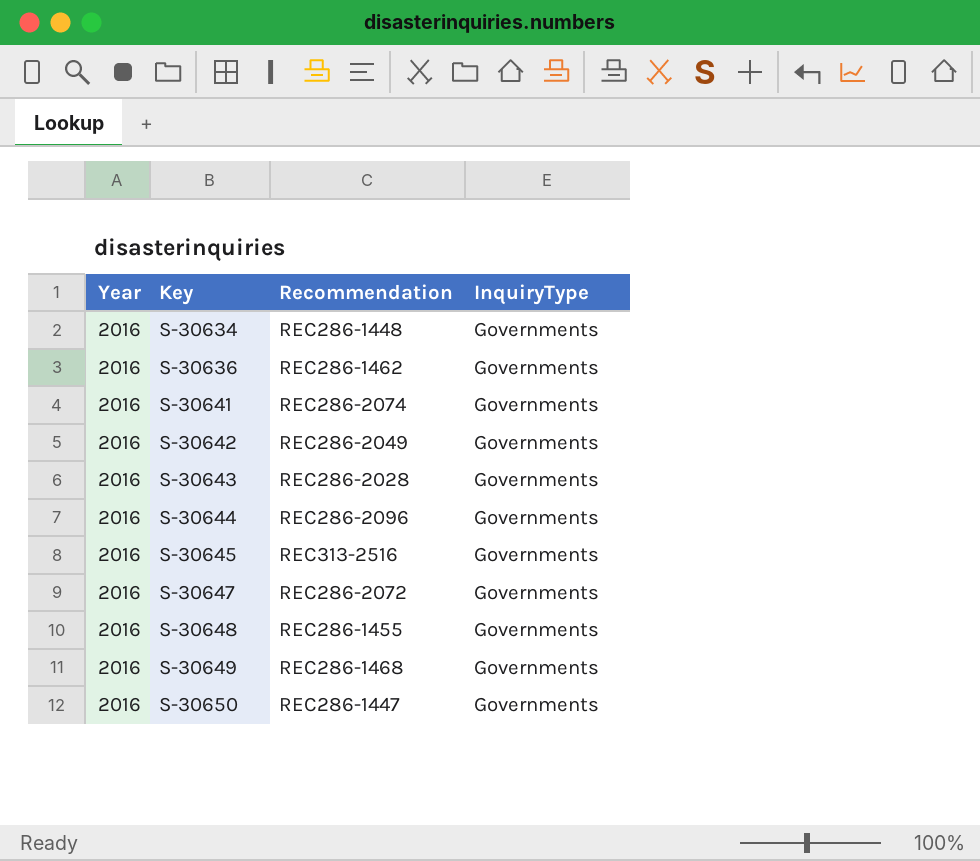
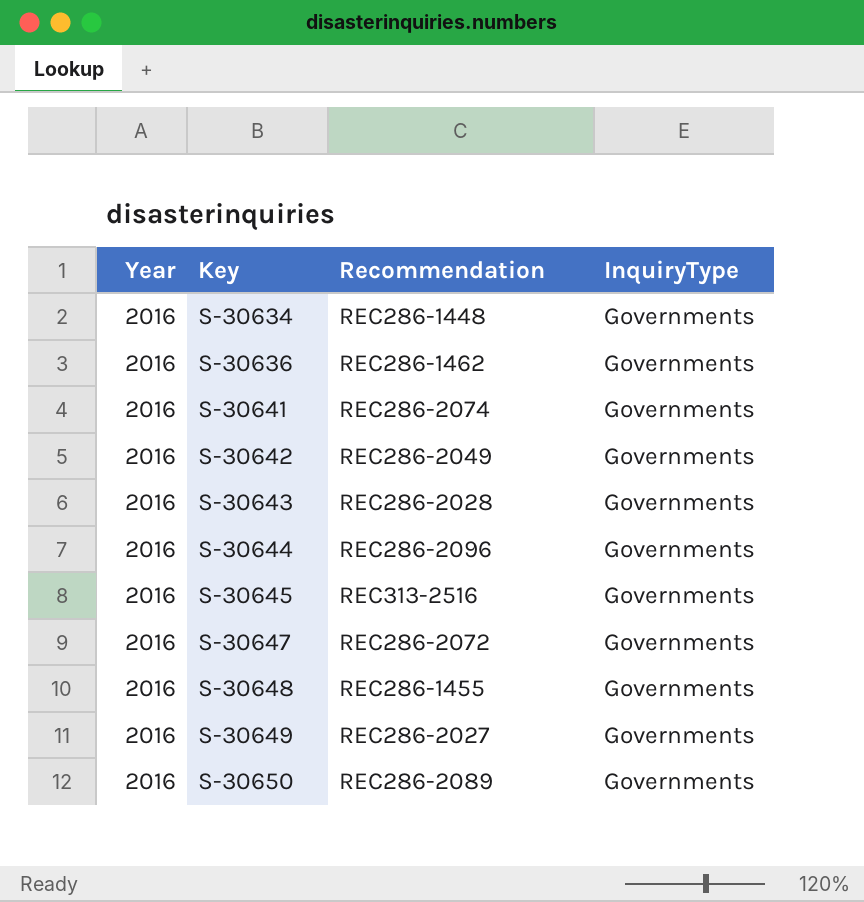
S-30649 | Recommendation: REC286-1468 -> REC286-2027
S-30650 | Recommendation: REC286-1447 -> REC286-2089

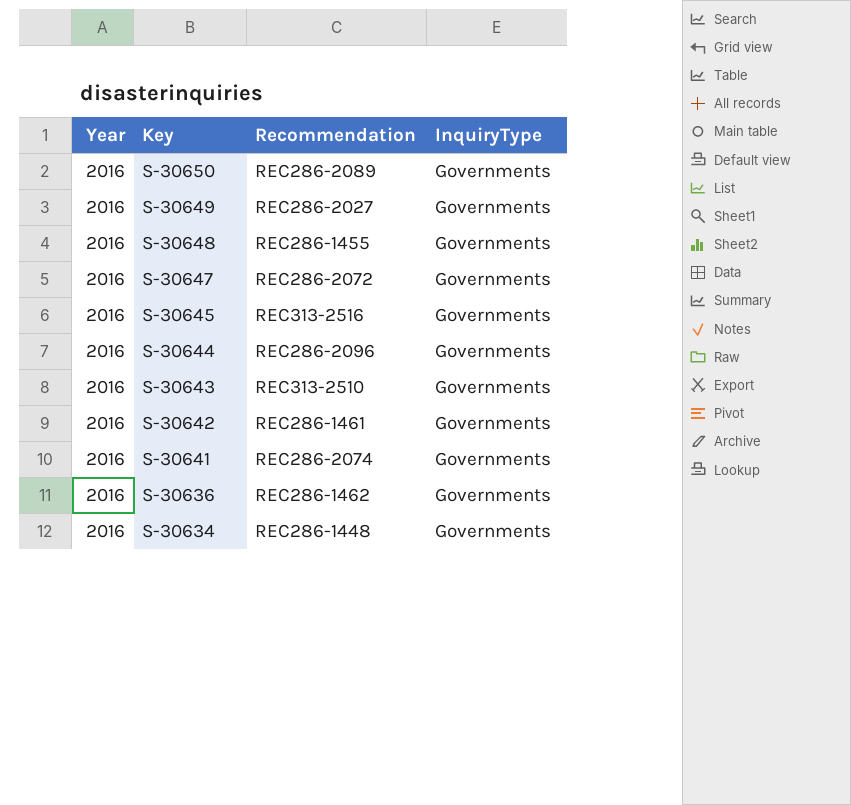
row order: Key ascending -> Key descending
S-30643 | Recommendation: REC286-2028 -> REC313-2510
S-30642 | Recommendation: REC286-2049 -> REC286-1461

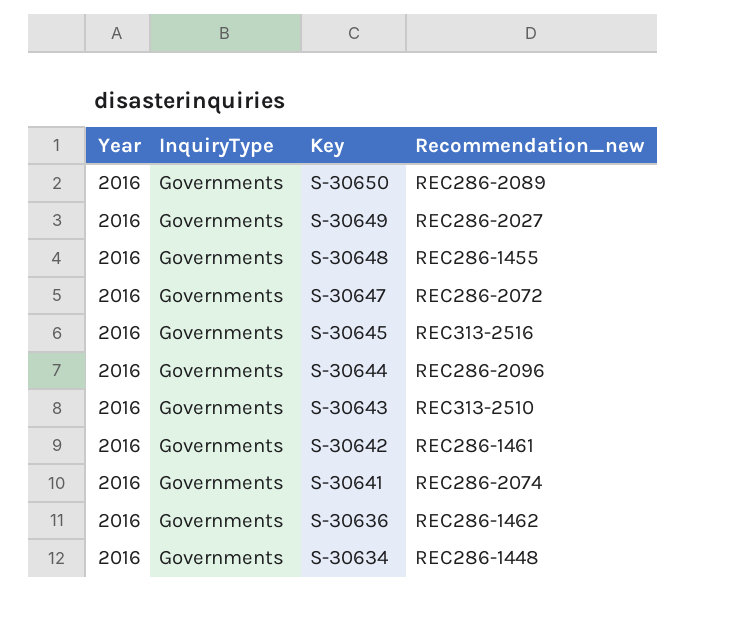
column InquiryType | position: 4 -> 2
column name: Recommendation -> Recommendation_new

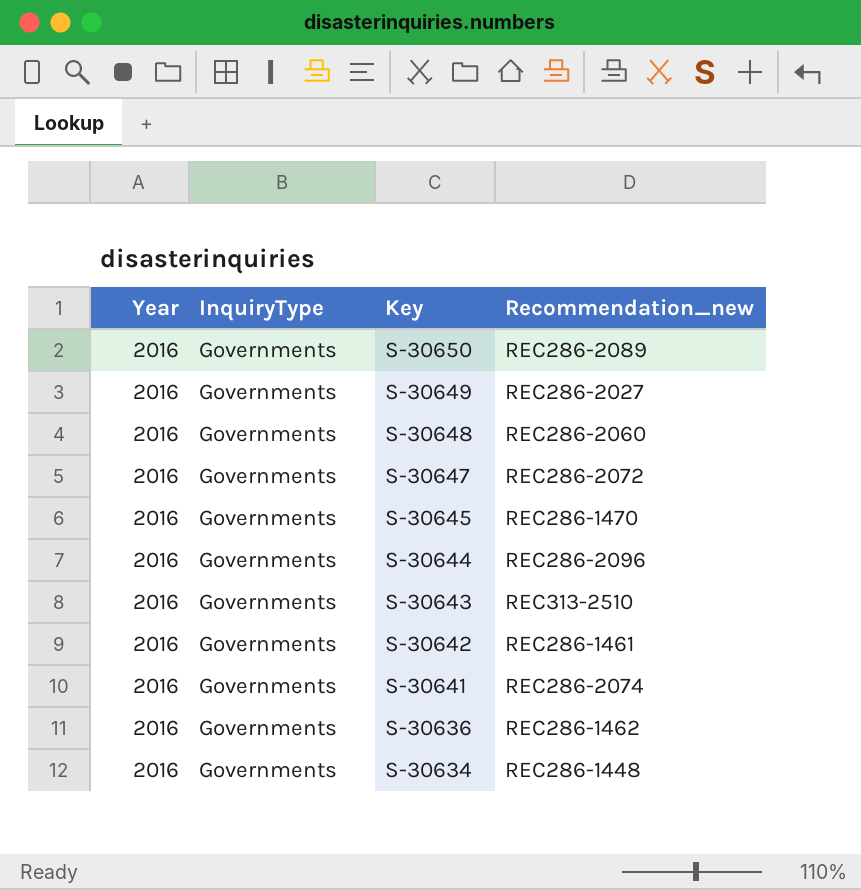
S-30648 | Recommendation_new: REC286-1455 -> REC286-2060
S-30645 | Recommendation_new: REC313-2516 -> REC286-1470

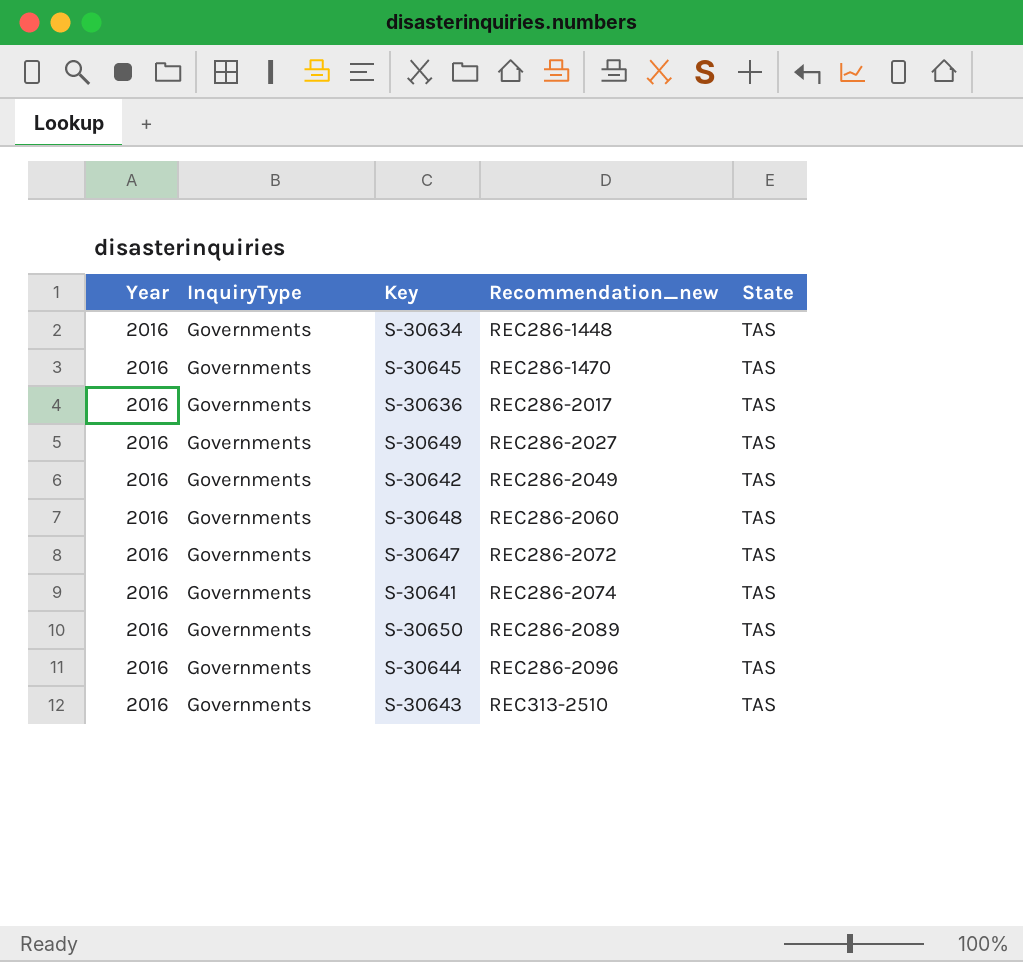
row order: Key descending -> Recommendation_new ascending
column State | position: none -> 5
S-30636 | Recommendation_new: REC286-1462 -> REC286-2017
S-30642 | Recommendation_new: REC286-1461 -> REC286-2049

